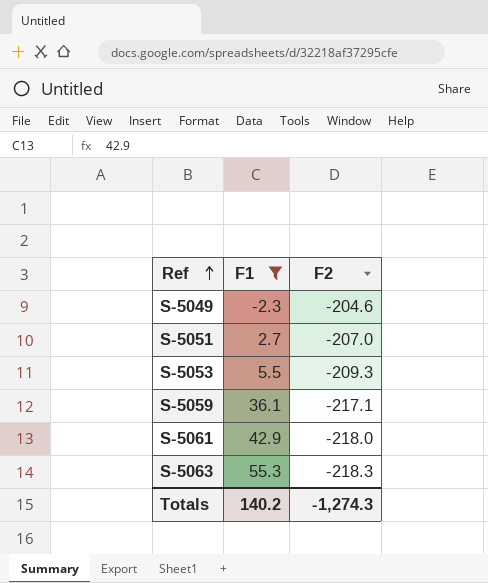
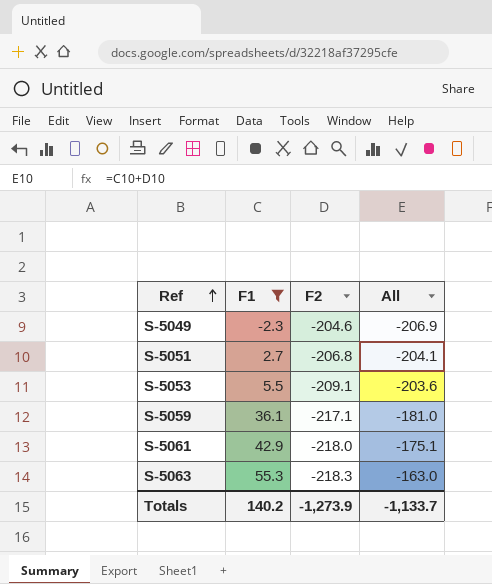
column All | formula: none -> [F1] + [F2]
S-5051 | F2: -207.0 -> -206.8
S-5053 | F2: -209.3 -> -209.1
Totals | F2: -1,274.3 -> -1,273.9

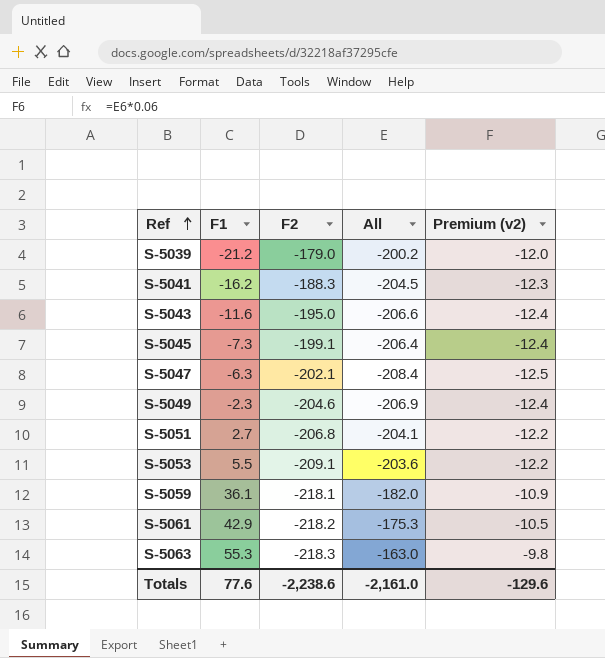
filter: F1 >= -2.3 -> none
column Premium (v2) | formula: none -> [All] * 0.06
S-5059 | F2: -217.1 -> -218.1
S-5059 | All: -181.0 -> -182.0
S-5061 | F2: -218.0 -> -218.2
S-5061 | All: -175.1 -> -175.3
Totals | F1: 140.2 -> 77.6
Totals | F2: -1,273.9 -> -2,238.6
Totals | All: -1,133.7 -> -2,161.0

